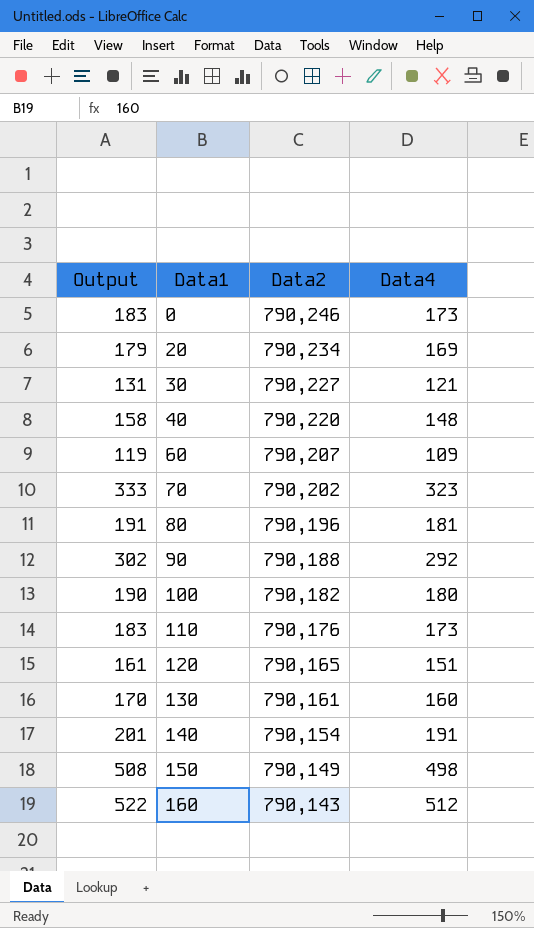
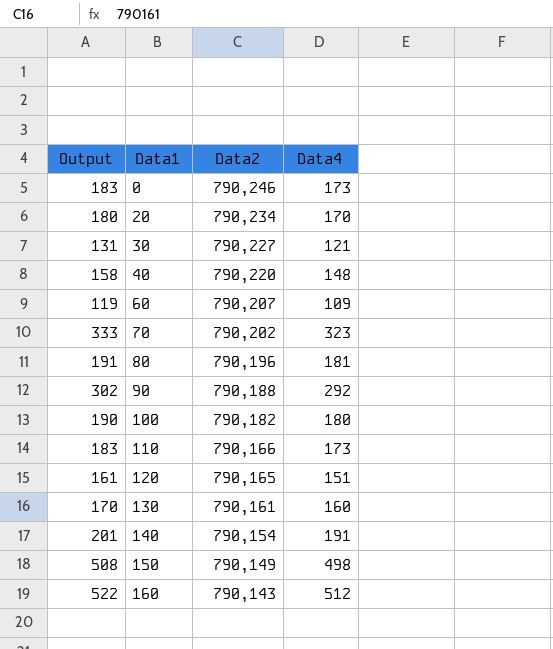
20 | Output: 179 -> 180
20 | Data4: 169 -> 170
110 | Data2: 790,176 -> 790,166

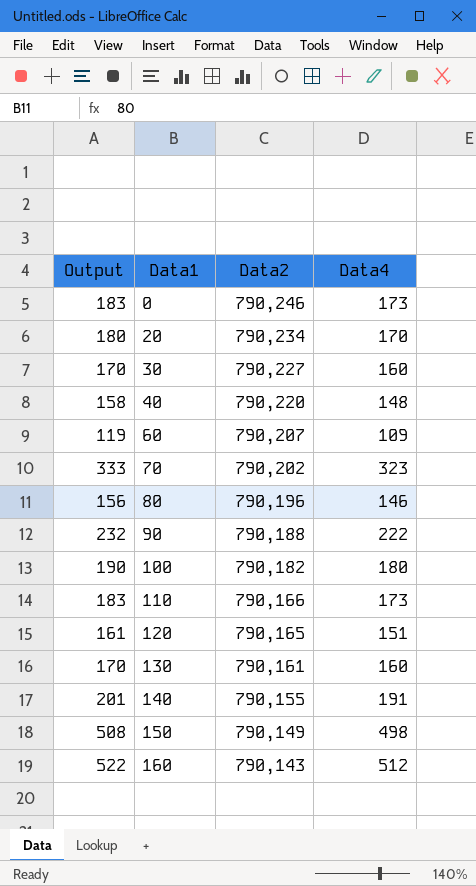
30 | Output: 131 -> 170
30 | Data4: 121 -> 160
80 | Output: 191 -> 156
80 | Data4: 181 -> 146
90 | Output: 302 -> 232
90 | Data4: 292 -> 222
140 | Data2: 790,154 -> 790,155

